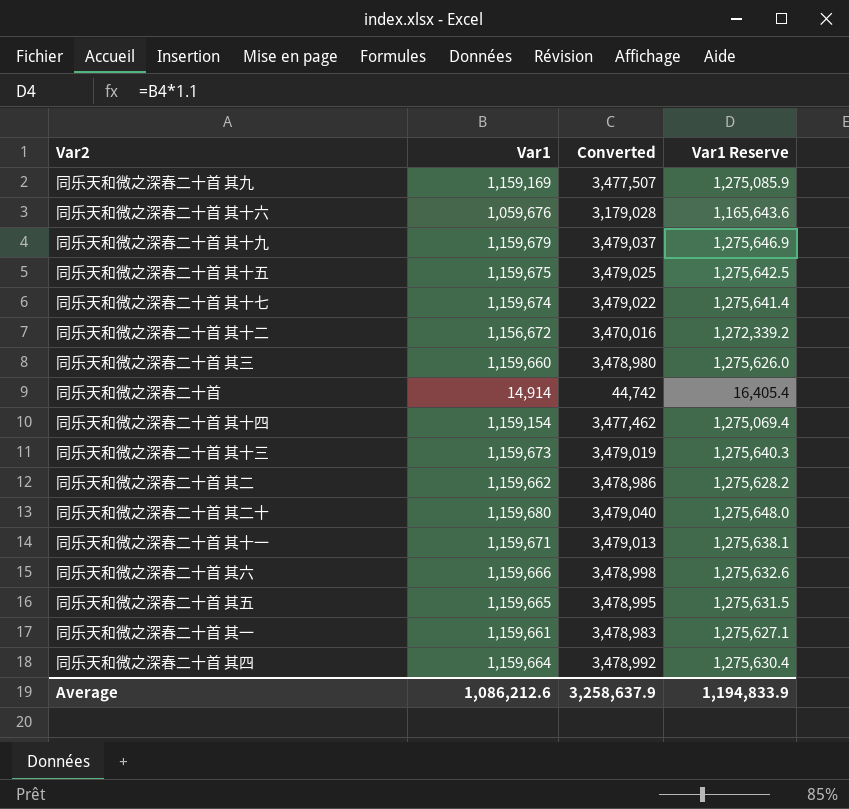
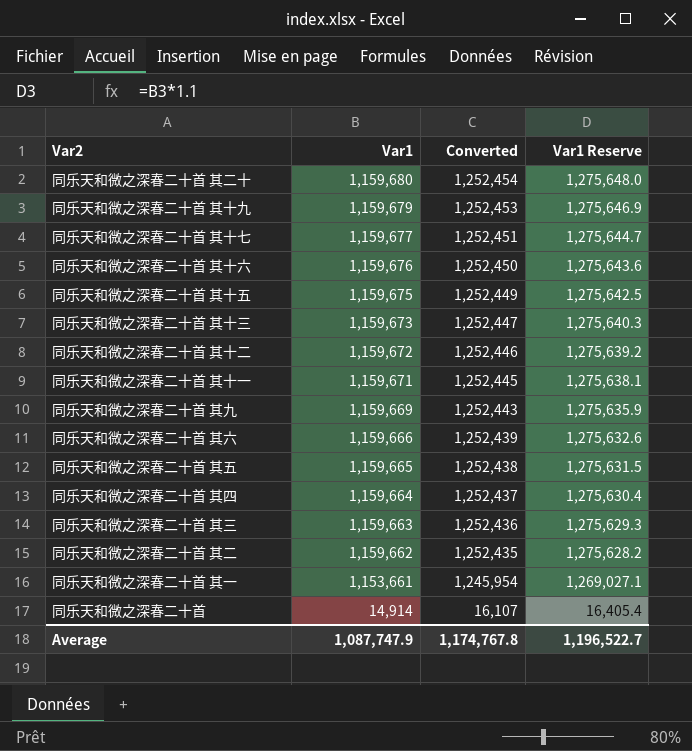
row order: none -> Var1 descending
column Converted | formula: [Var1] * 3 -> [Var1] * 1.08
row 同乐天和微之深春二十首 其十四: 1,159,154 | 3,477,462 | 1,275,069.4 -> none
同乐天和微之深春二十首 其十七 | Var1: 1,159,674 -> 1,159,677
同乐天和微之深春二十首 其十七 | Var1 Reserve: 1,275,641.4 -> 1,275,644.7
同乐天和微之深春二十首 其十六 | Var1: 1,059,676 -> 1,159,676
同乐天和微之深春二十首 其十六 | Var1 Reserve: 1,165,643.6 -> 1,275,643.6
同乐天和微之深春二十首 其十二 | Var1: 1,156,672 -> 1,159,672
同乐天和微之深春二十首 其十二 | Var1 Reserve: 1,272,339.2 -> 1,275,639.2
同乐天和微之深春二十首 其九 | Var1: 1,159,169 -> 1,159,669
同乐天和微之深春二十首 其九 | Var1 Reserve: 1,275,085.9 -> 1,275,635.9
同乐天和微之深春二十首 其三 | Var1: 1,159,660 -> 1,159,663
同乐天和微之深春二十首 其三 | Var1 Reserve: 1,275,626.0 -> 1,275,629.3
同乐天和微之深春二十首 其一 | Var1: 1,159,661 -> 1,153,661
同乐天和微之深春二十首 其一 | Var1 Reserve: 1,275,627.1 -> 1,269,027.1
Average | Var1: 1,086,212.6 -> 1,087,747.9
Average | Converted: 3,258,637.9 -> 1,174,767.8
Average | Var1 Reserve: 1,194,833.9 -> 1,196,522.7

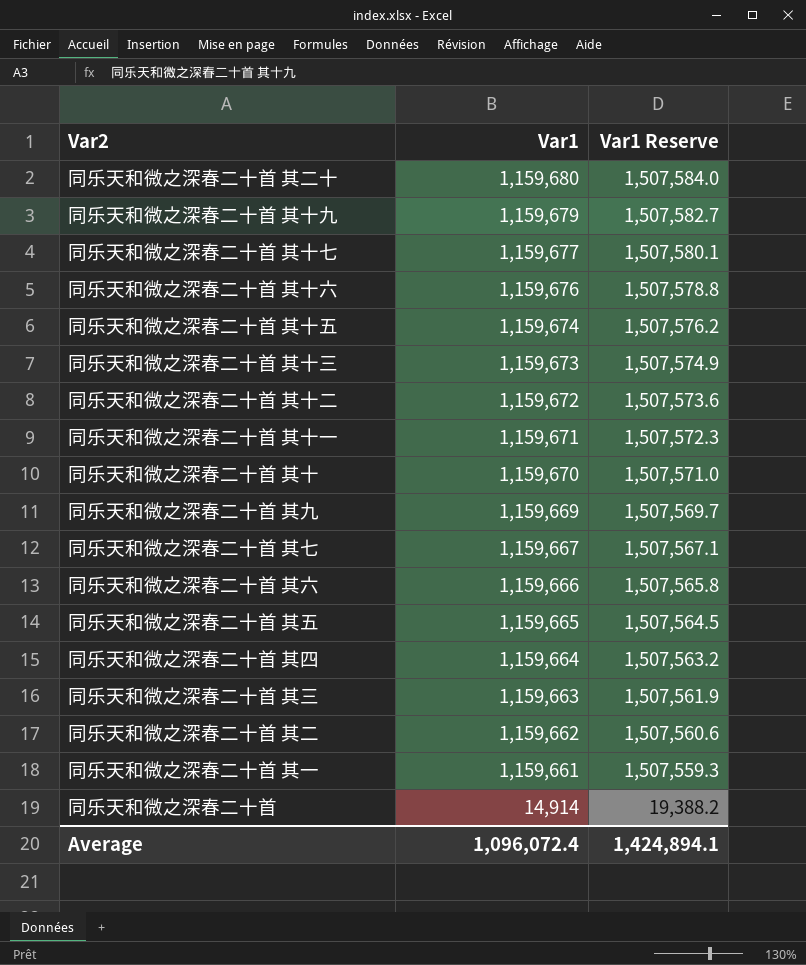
column Converted | formula: [Var1] * 1.08 -> none
column Var1 Reserve | formula: [Var1] * 1.1 -> [Var1] * 1.3
同乐天和微之深春二十首 其十五 | Var1: 1,159,675 -> 1,159,674
row 同乐天和微之深春二十首 其十: none -> 1,159,670 | 1,507,571.0
row 同乐天和微之深春二十首 其七: none -> 1,159,667 | 1,507,567.1
同乐天和微之深春二十首 其一 | Var1: 1,153,661 -> 1,159,661
Average | Var1: 1,087,747.9 -> 1,096,072.4
Average | Var1 Reserve: 1,196,522.7 -> 1,424,894.1

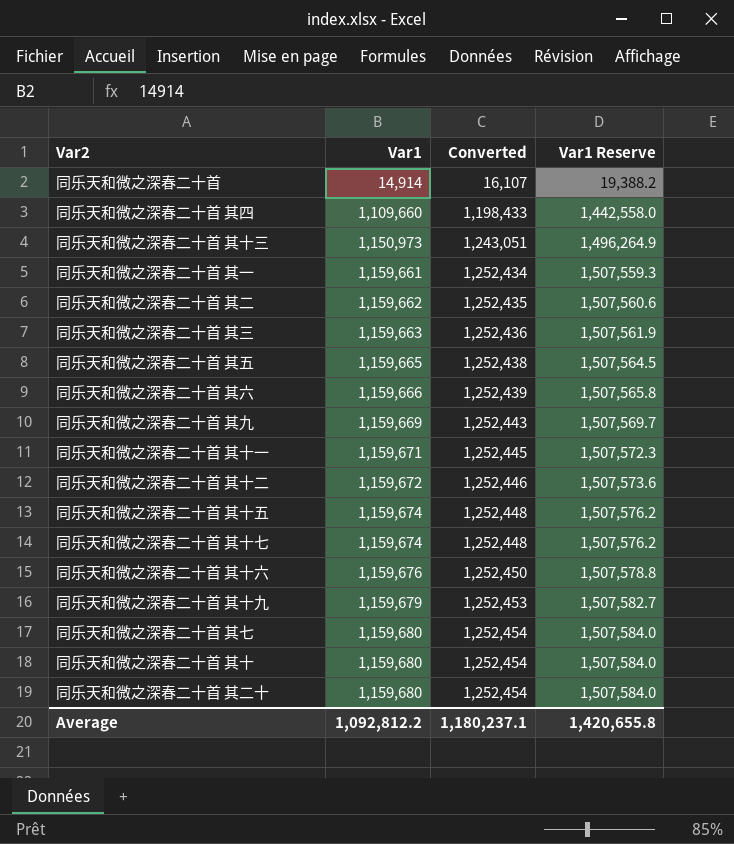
row order: Var1 descending -> Var1 ascending
column Converted | formula: none -> [Var1] * 1.08
同乐天和微之深春二十首 其四 | Var1: 1,159,664 -> 1,109,660
同乐天和微之深春二十首 其四 | Var1 Reserve: 1,507,563.2 -> 1,442,558.0
同乐天和微之深春二十首 其十三 | Var1: 1,159,673 -> 1,150,973
同乐天和微之深春二十首 其十三 | Var1 Reserve: 1,507,574.9 -> 1,496,264.9
同乐天和微之深春二十首 其十七 | Var1: 1,159,677 -> 1,159,674
同乐天和微之深春二十首 其十七 | Var1 Reserve: 1,507,580.1 -> 1,507,576.2
同乐天和微之深春二十首 其七 | Var1: 1,159,667 -> 1,159,680
同乐天和微之深春二十首 其七 | Var1 Reserve: 1,507,567.1 -> 1,507,584.0
同乐天和微之深春二十首 其十 | Var1: 1,159,670 -> 1,159,680
同乐天和微之深春二十首 其十 | Var1 Reserve: 1,507,571.0 -> 1,507,584.0
Average | Var1: 1,096,072.4 -> 1,092,812.2
Average | Var1 Reserve: 1,424,894.1 -> 1,420,655.8

